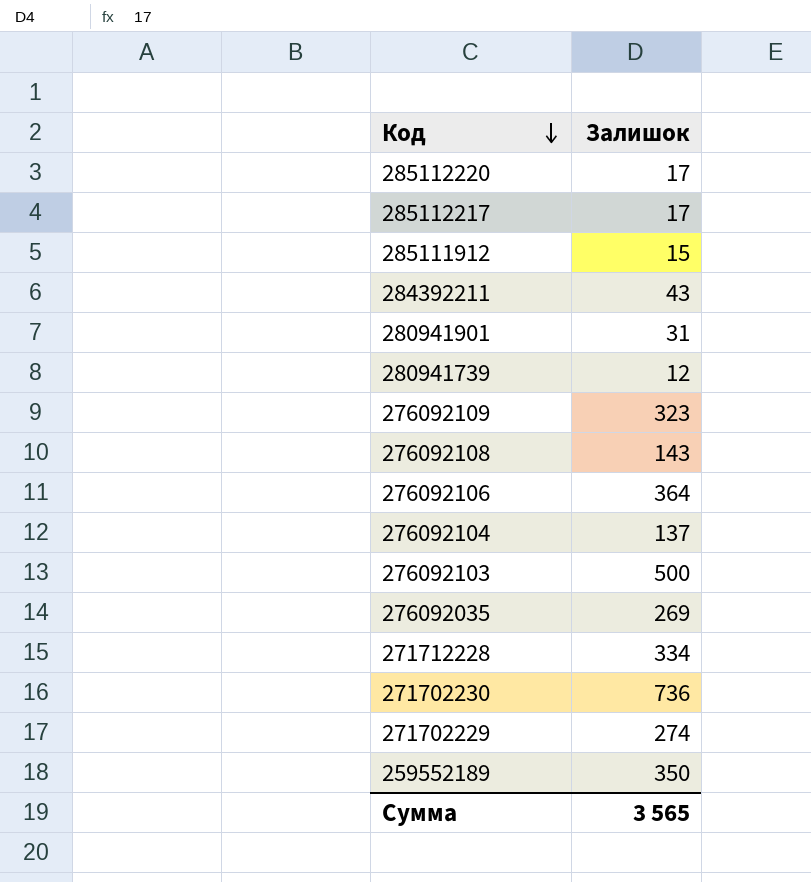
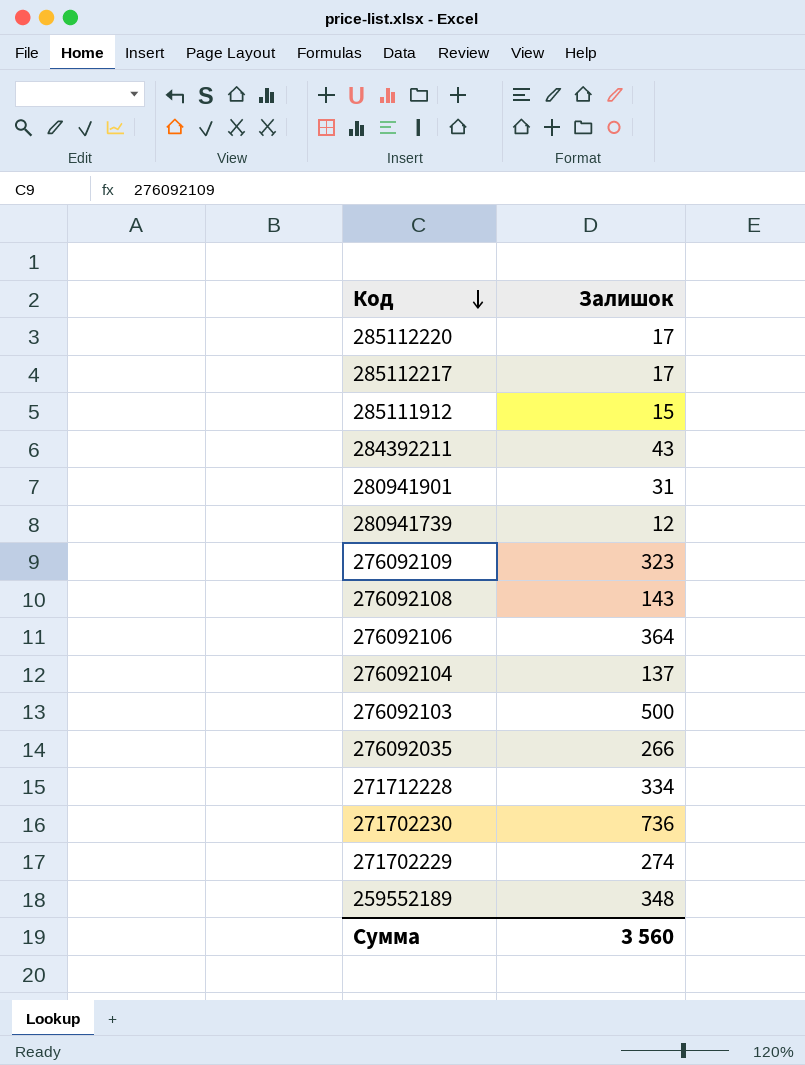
276092035 | Залишок: 269 -> 266
259552189 | Залишок: 350 -> 348
Сумма | Залишок: 3 565 -> 3 560

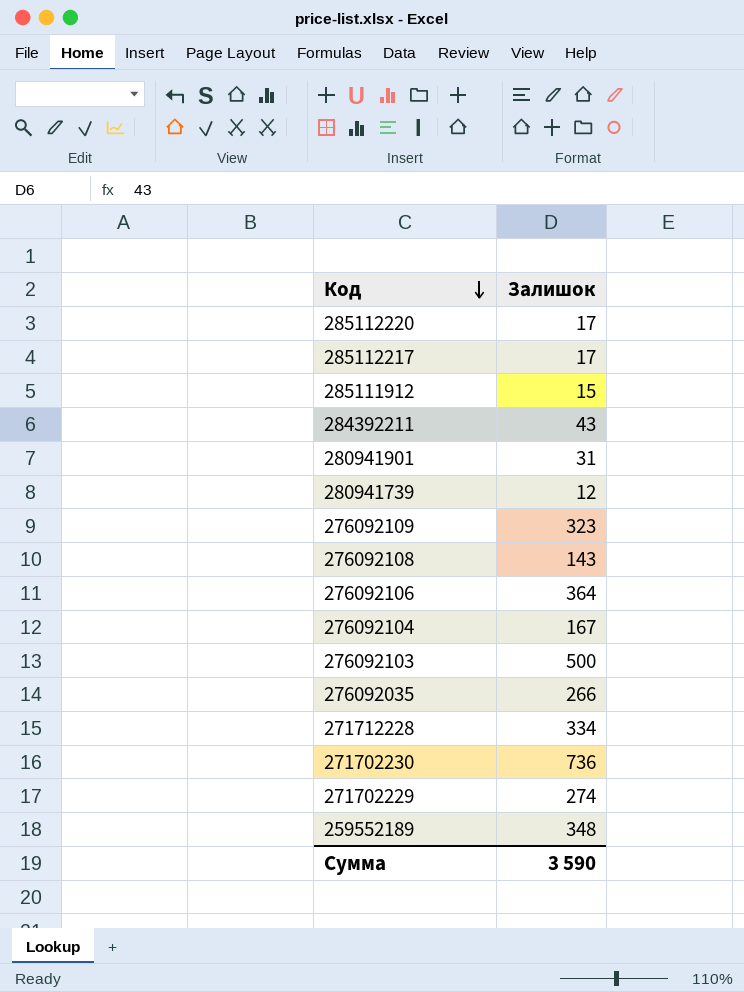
276092104 | Залишок: 137 -> 167
Сумма | Залишок: 3 560 -> 3 590

